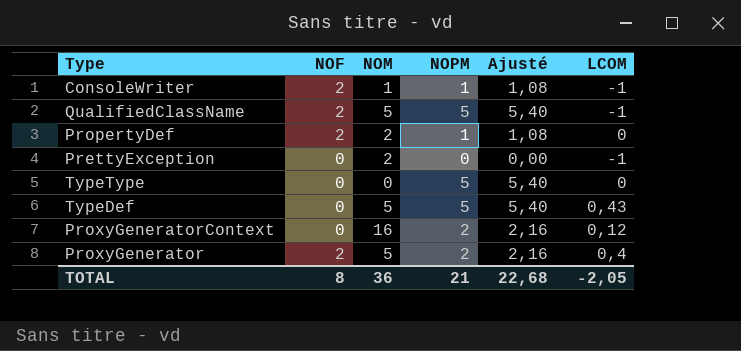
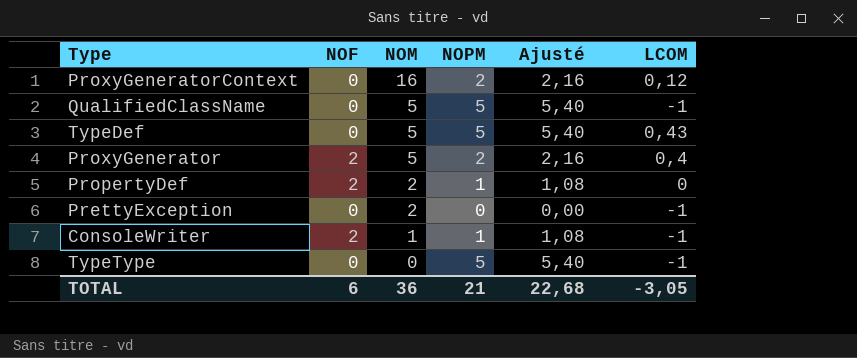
row order: none -> NOM descending
QualifiedClassName | NOF: 2 -> 0
TypeType | LCOM: 0 -> -1
TOTAL | NOF: 8 -> 6
TOTAL | LCOM: -2,05 -> -3,05

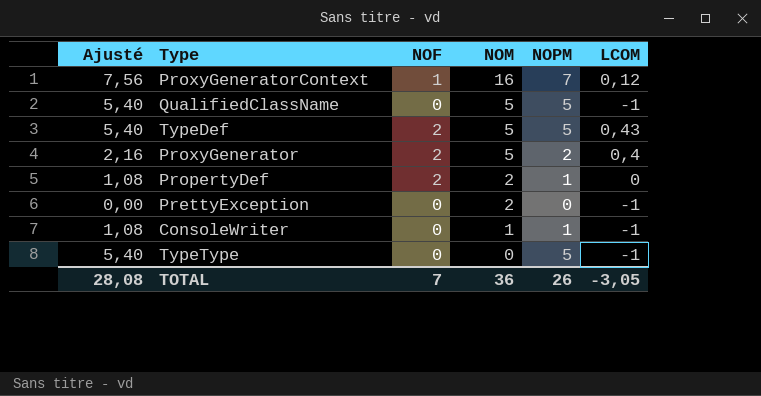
column Ajusté | position: 5 -> 1
ProxyGeneratorContext | Ajusté: 2,16 -> 7,56
ProxyGeneratorContext | NOF: 0 -> 1
ProxyGeneratorContext | NOPM: 2 -> 7
TypeDef | NOF: 0 -> 2
ConsoleWriter | NOF: 2 -> 0
TOTAL | Ajusté: 22,68 -> 28,08
TOTAL | NOF: 6 -> 7
TOTAL | NOPM: 21 -> 26

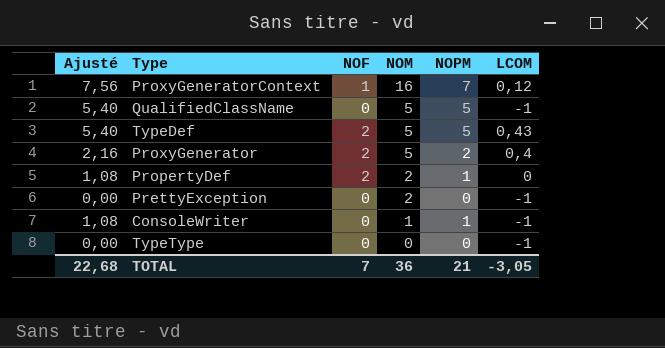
TypeType | Ajusté: 5,40 -> 0,00
TypeType | NOPM: 5 -> 0
TOTAL | Ajusté: 28,08 -> 22,68
TOTAL | NOPM: 26 -> 21

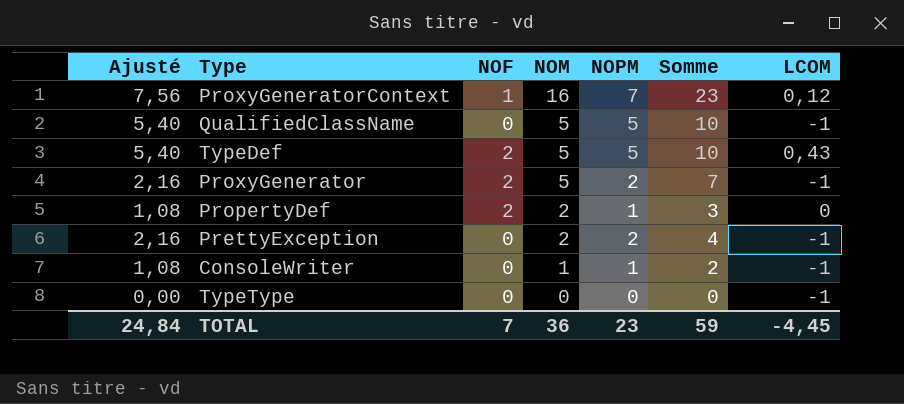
column Somme | formula: none -> [NOM] + [NOPM]
ProxyGenerator | LCOM: 0,4 -> -1
PrettyException | Ajusté: 0,00 -> 2,16
PrettyException | NOPM: 0 -> 2
TOTAL | Ajusté: 22,68 -> 24,84
TOTAL | NOPM: 21 -> 23
TOTAL | LCOM: -3,05 -> -4,45

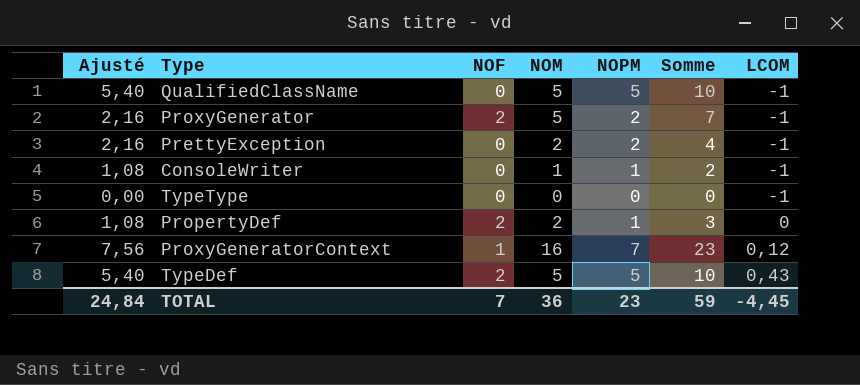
row order: NOM descending -> LCOM ascending

